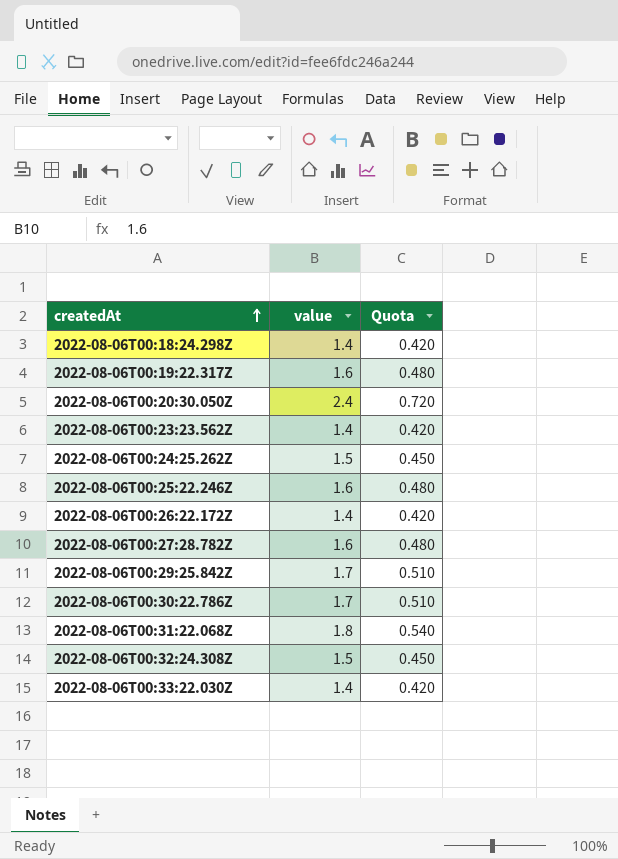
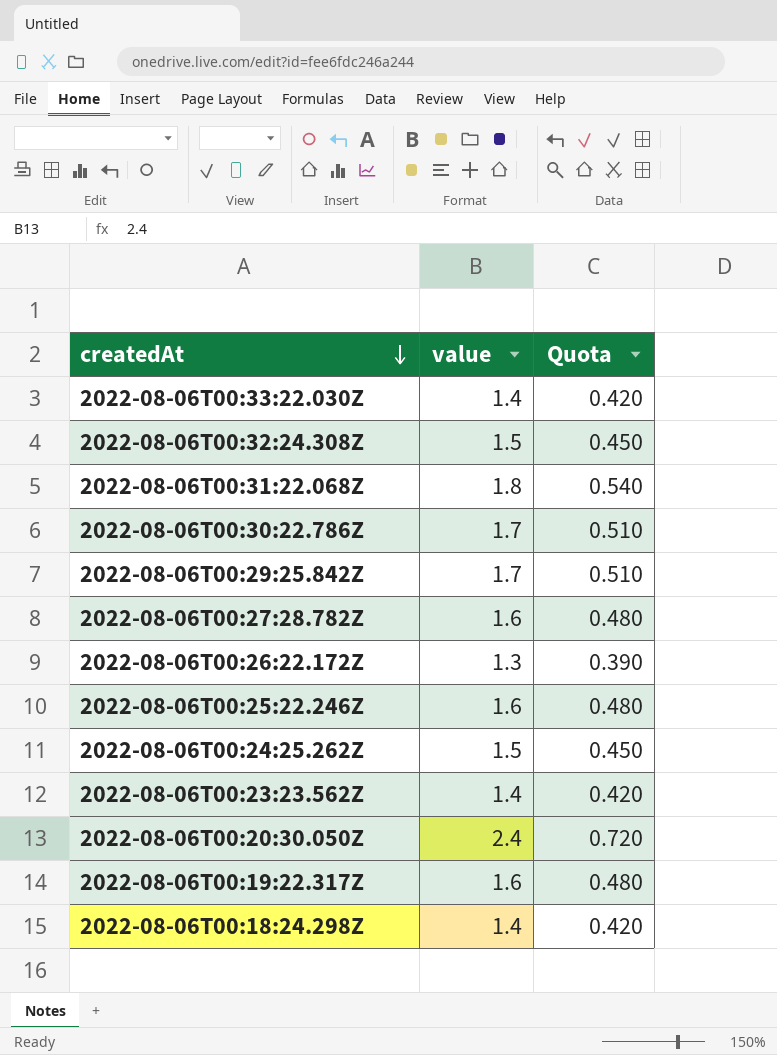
row order: createdAt ascending -> createdAt descending
2022-08-06T00:26:22.172Z | value: 1.4 -> 1.3
2022-08-06T00:26:22.172Z | Quota: 0.420 -> 0.390

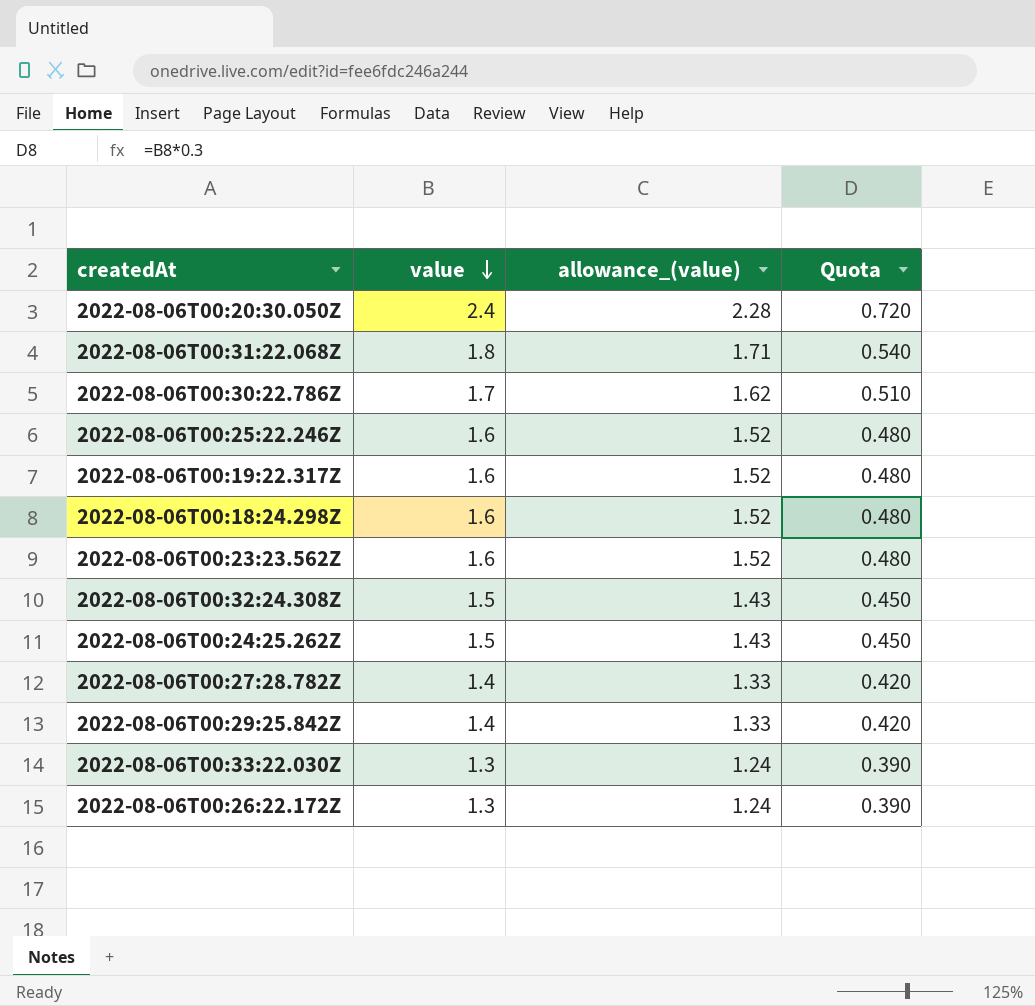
row order: createdAt descending -> value descending
column allowance_(value) | formula: none -> [value] * 0.95
2022-08-06T00:18:24.298Z | value: 1.4 -> 1.6
2022-08-06T00:18:24.298Z | Quota: 0.420 -> 0.480
2022-08-06T00:23:23.562Z | value: 1.4 -> 1.6
2022-08-06T00:23:23.562Z | Quota: 0.420 -> 0.480
2022-08-06T00:27:28.782Z | value: 1.6 -> 1.4
2022-08-06T00:27:28.782Z | Quota: 0.480 -> 0.420
2022-08-06T00:29:25.842Z | value: 1.7 -> 1.4
2022-08-06T00:29:25.842Z | Quota: 0.510 -> 0.420
2022-08-06T00:33:22.030Z | value: 1.4 -> 1.3
2022-08-06T00:33:22.030Z | Quota: 0.420 -> 0.390

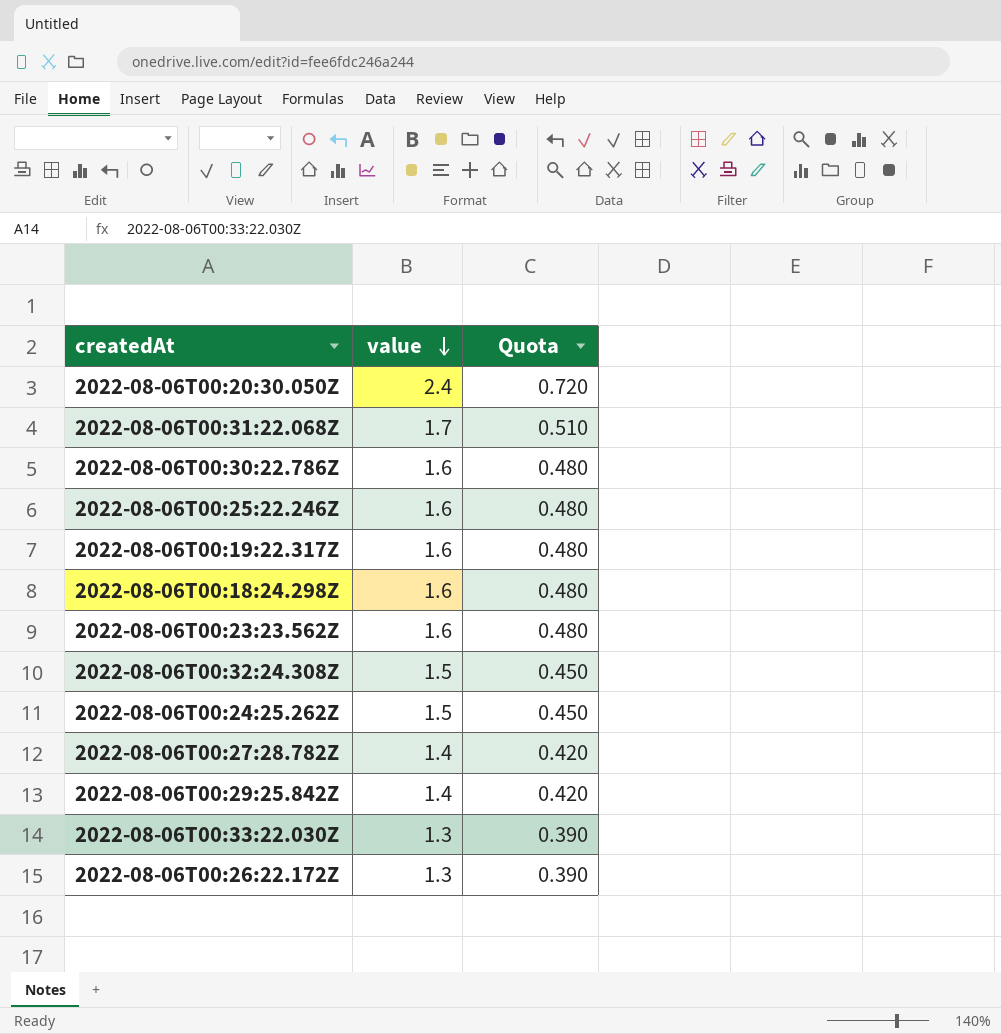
column allowance_(value) | formula: [value] * 0.95 -> none
2022-08-06T00:31:22.068Z | value: 1.8 -> 1.7
2022-08-06T00:31:22.068Z | Quota: 0.540 -> 0.510
2022-08-06T00:30:22.786Z | value: 1.7 -> 1.6
2022-08-06T00:30:22.786Z | Quota: 0.510 -> 0.480

